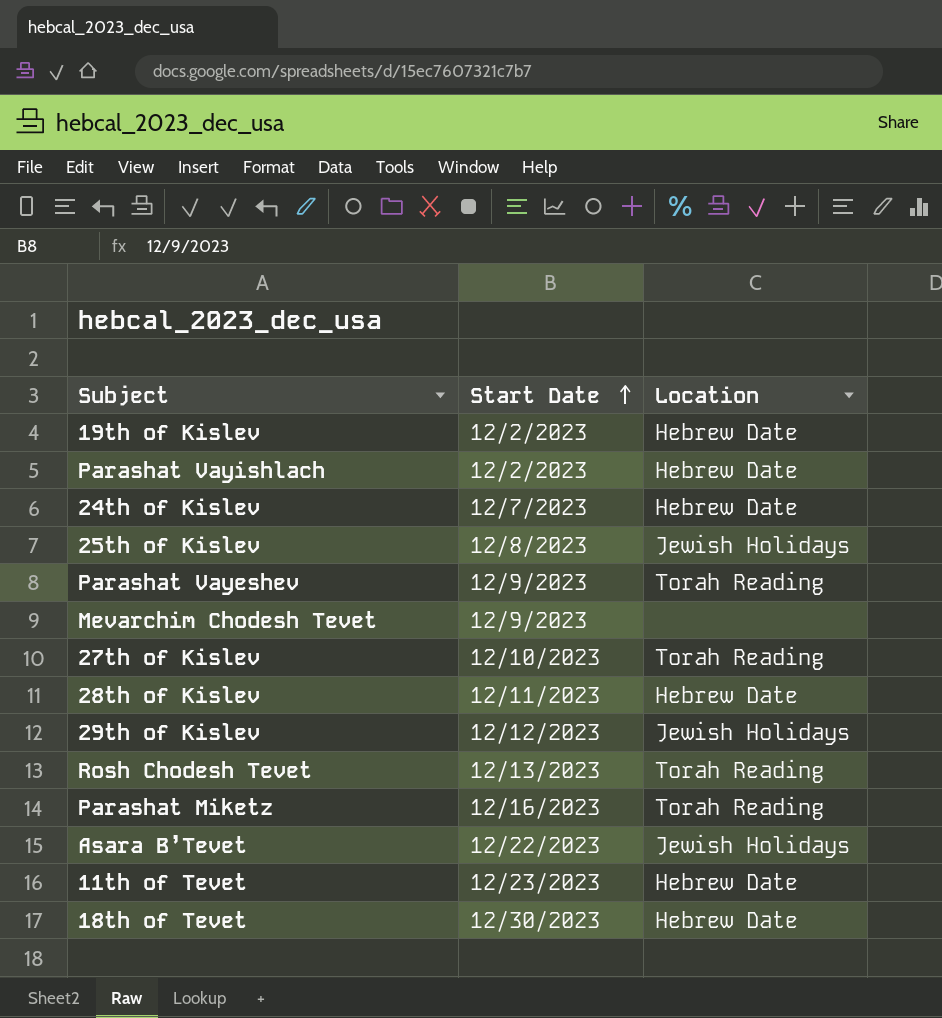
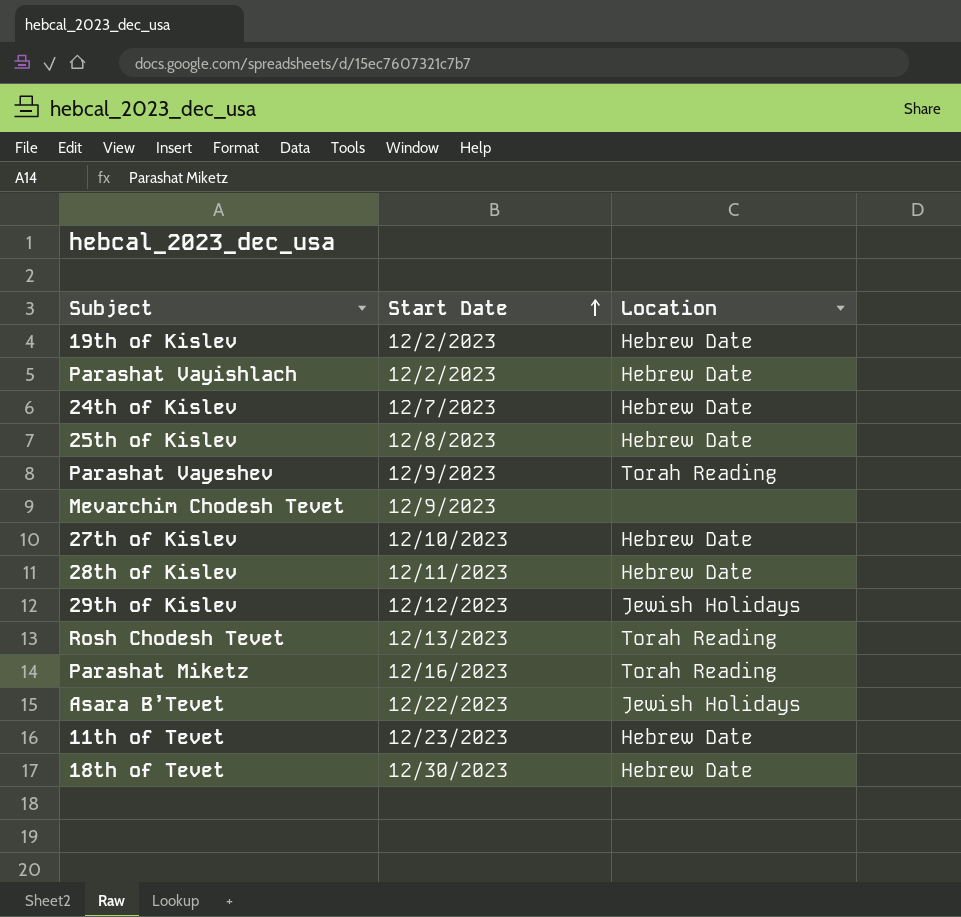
25th of Kislev | Location: Jewish Holidays -> Hebrew Date
27th of Kislev | Location: Torah Reading -> Hebrew Date

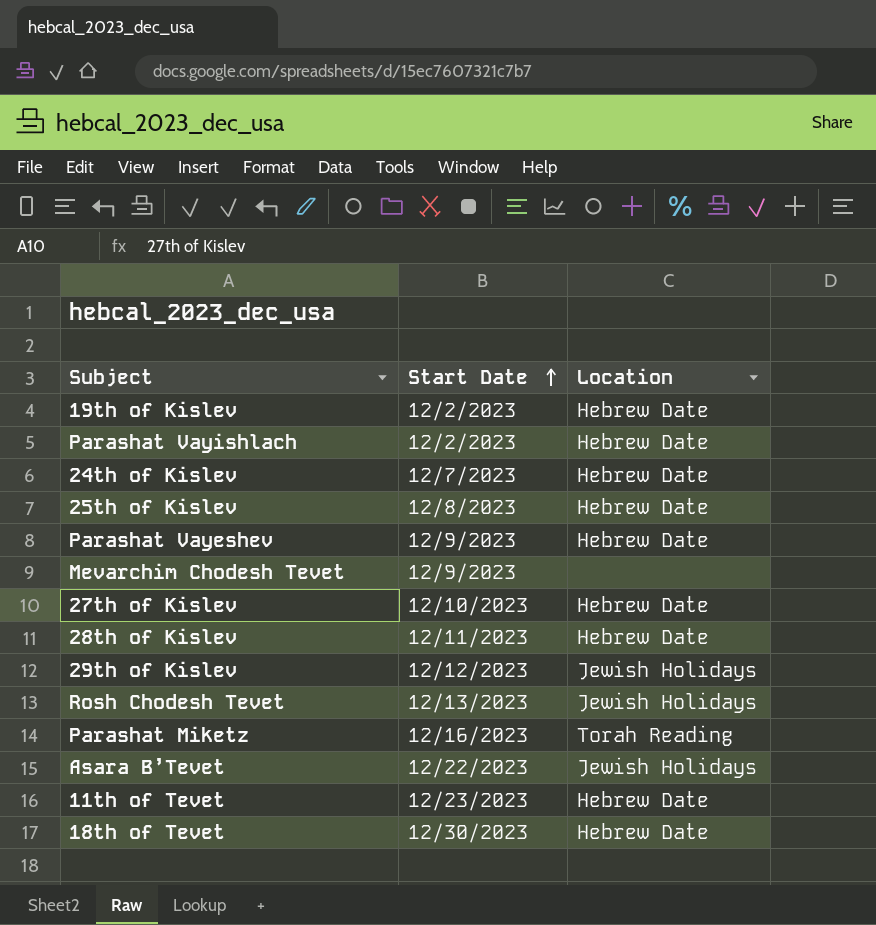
Parashat Vayeshev | Location: Torah Reading -> Hebrew Date
Rosh Chodesh Tevet | Location: Torah Reading -> Jewish Holidays

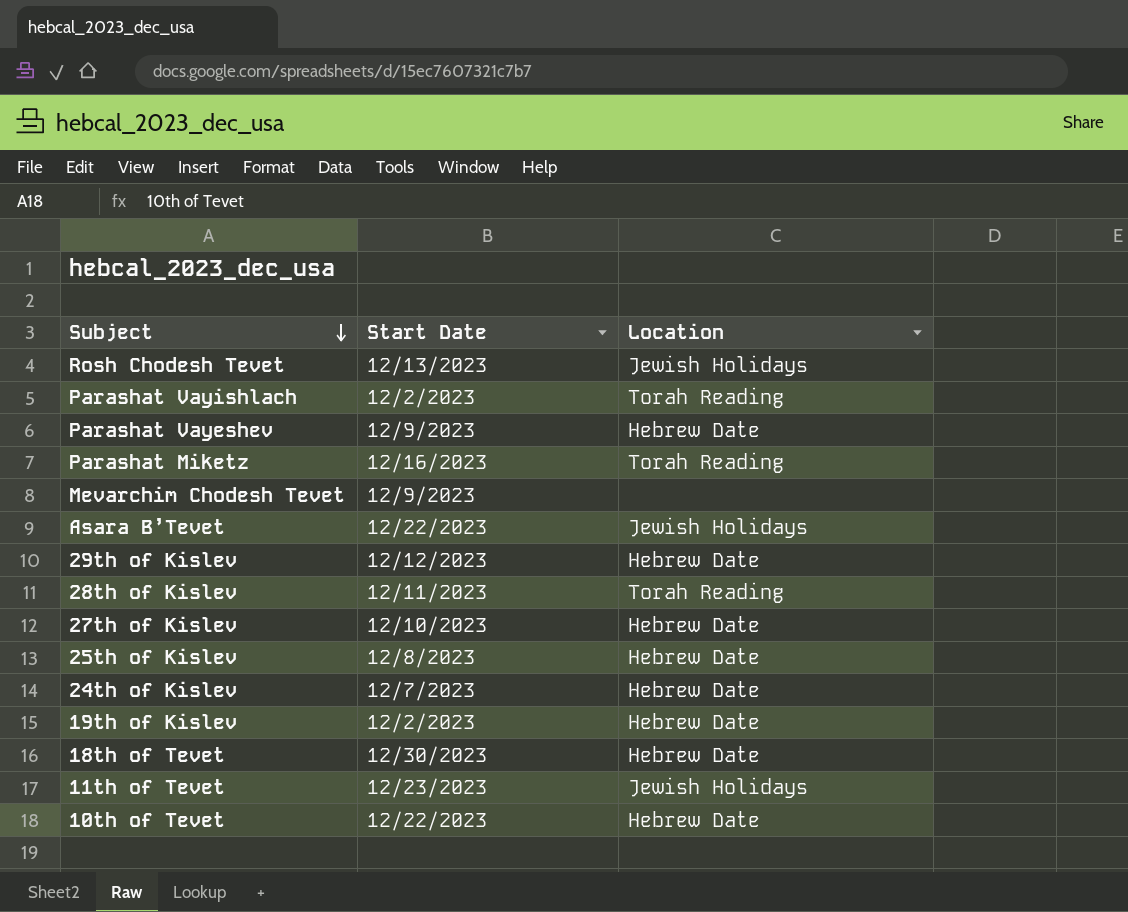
row order: Start Date ascending -> Subject descending
Parashat Vayishlach | Location: Hebrew Date -> Torah Reading
29th of Kislev | Location: Jewish Holidays -> Hebrew Date
28th of Kislev | Location: Hebrew Date -> Torah Reading
11th of Tevet | Location: Hebrew Date -> Jewish Holidays
row 10th of Tevet: none -> 12/22/2023 | Hebrew Date

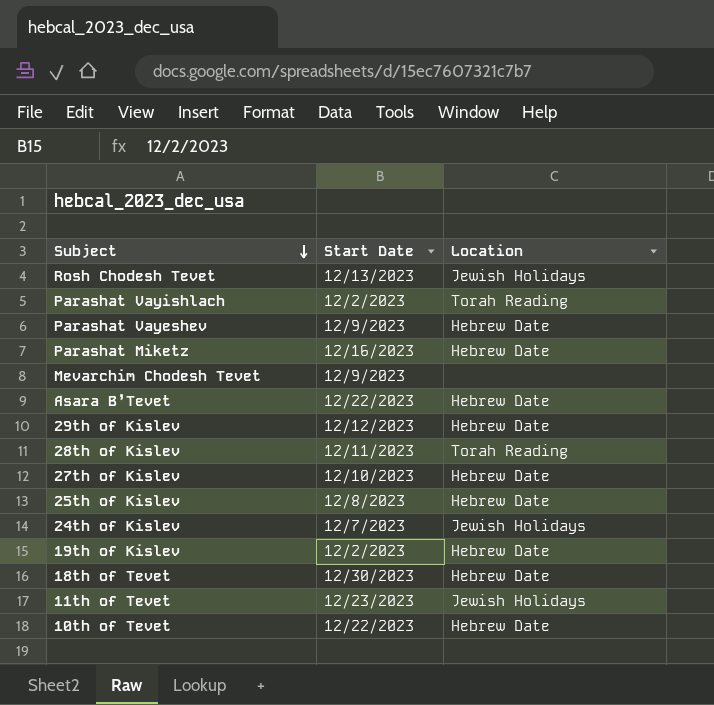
Parashat Miketz | Location: Torah Reading -> Hebrew Date
Asara B’Tevet | Location: Jewish Holidays -> Hebrew Date
24th of Kislev | Location: Hebrew Date -> Jewish Holidays

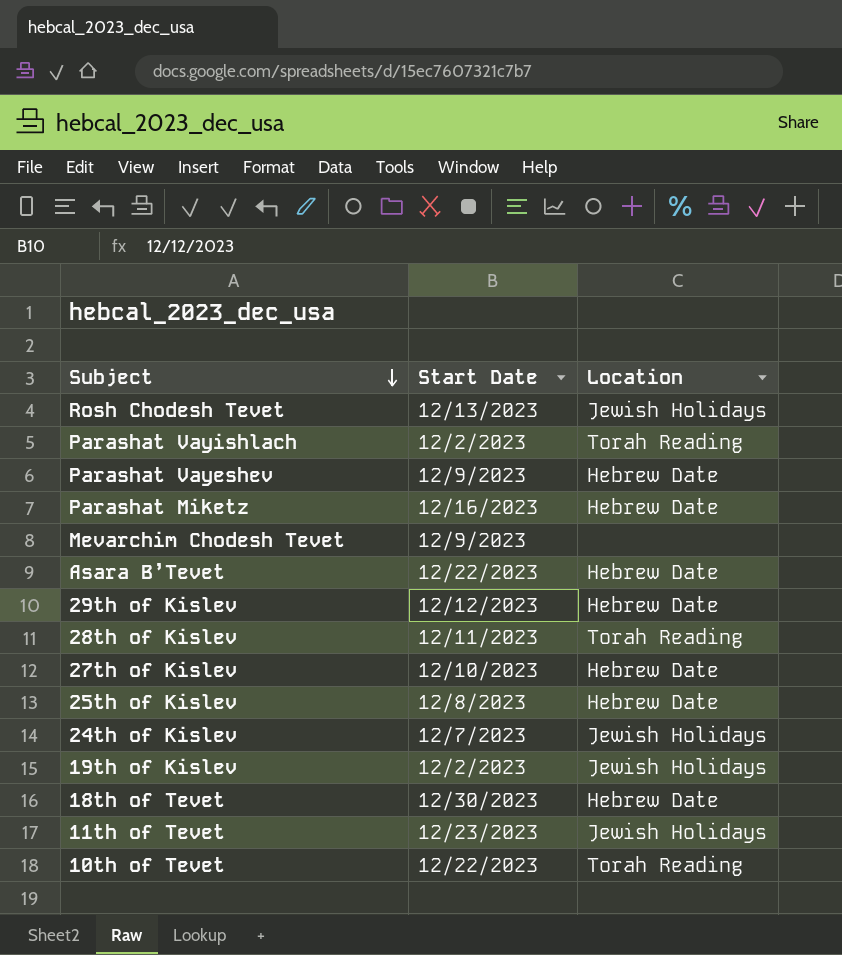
19th of Kislev | Location: Hebrew Date -> Jewish Holidays
10th of Tevet | Location: Hebrew Date -> Torah Reading

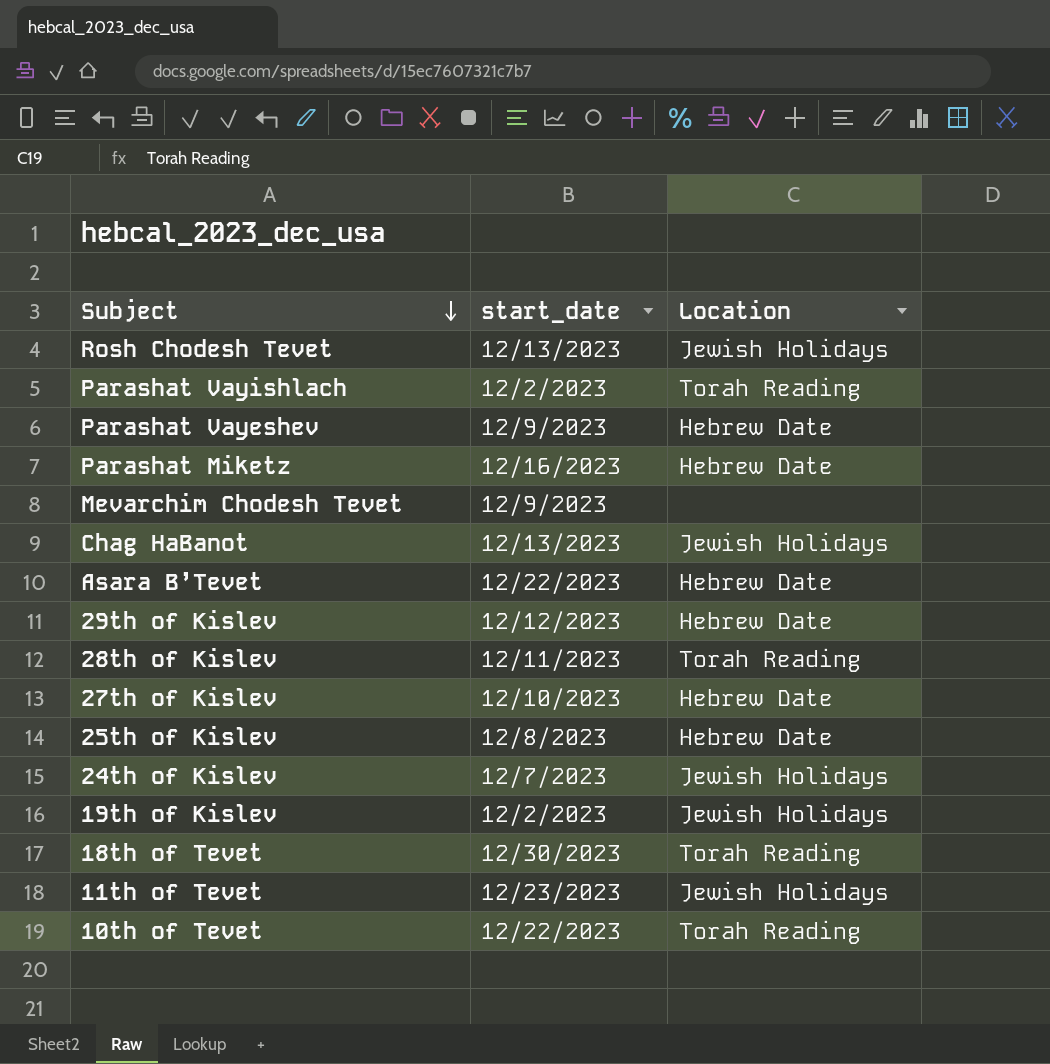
column name: Start Date -> start_date
row Chag HaBanot: none -> 12/13/2023 | Jewish Holidays
18th of Tevet | Location: Hebrew Date -> Torah Reading

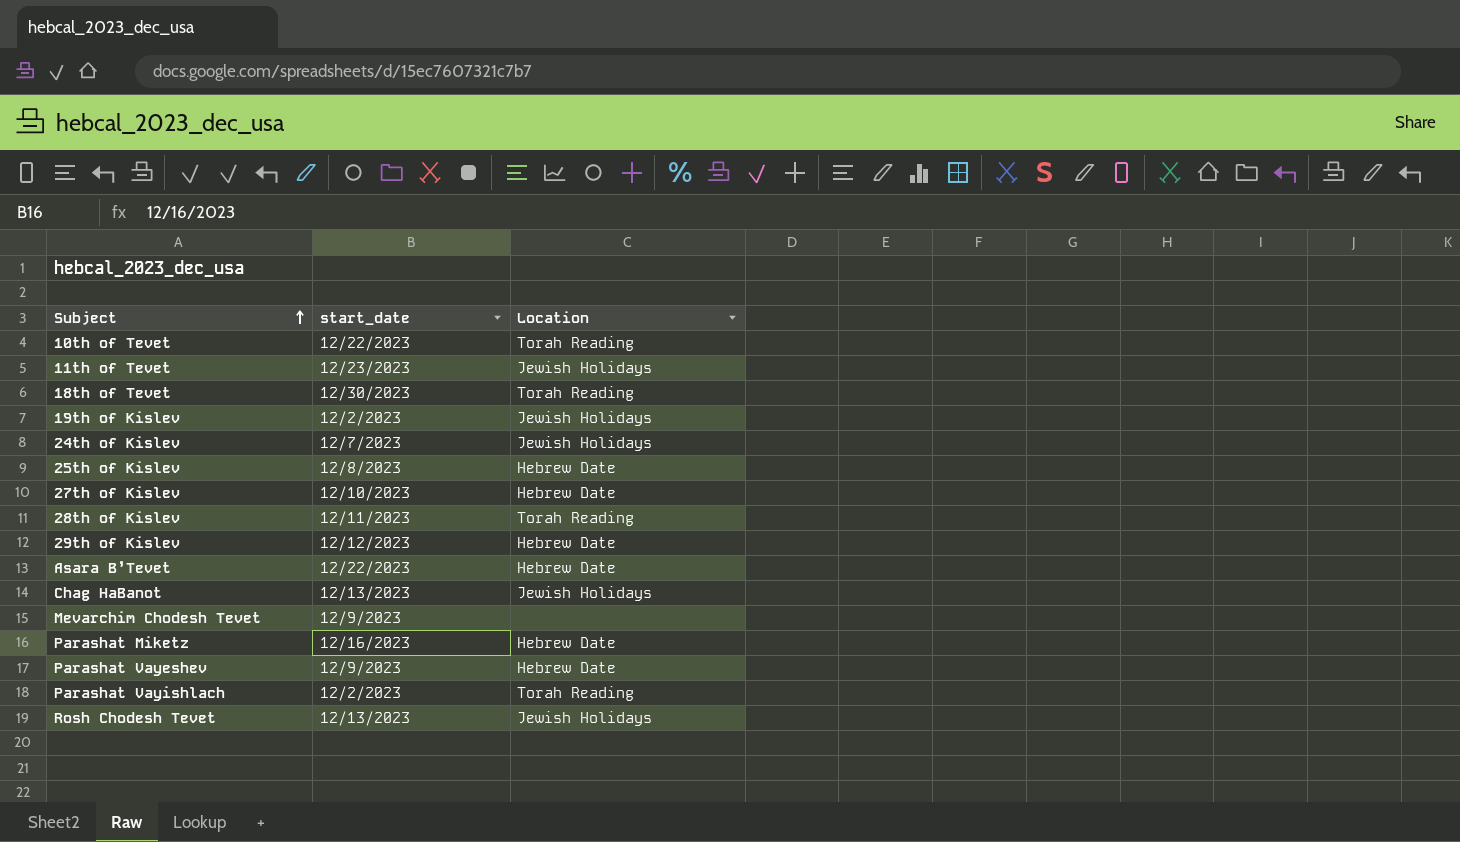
row order: Subject descending -> Subject ascending

